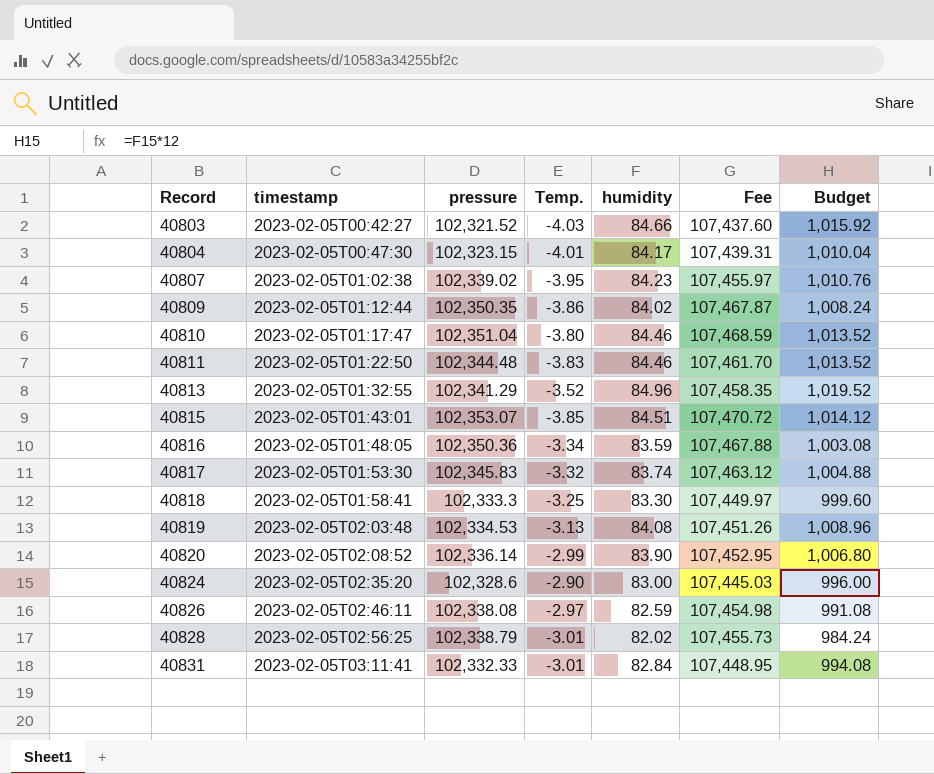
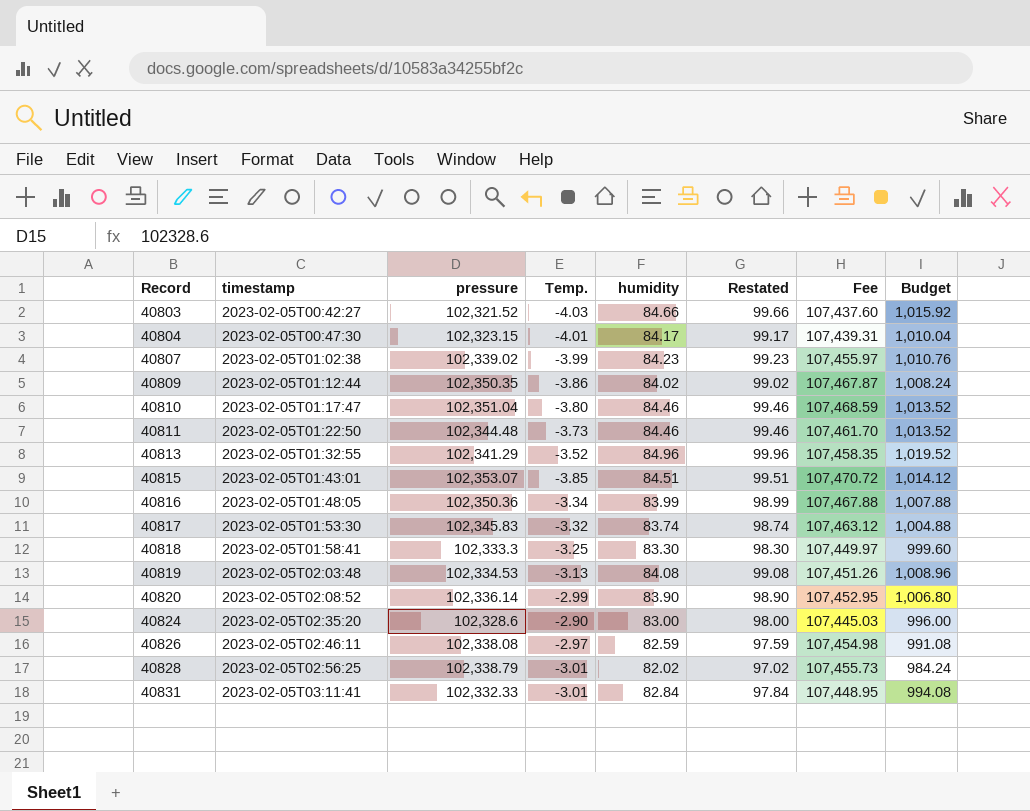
column Restated | formula: none -> [humidity] + 15
40807 | Temp.: -3.95 -> -3.99
40811 | Temp.: -3.83 -> -3.73
40816 | humidity: 83.59 -> 83.99
40816 | Budget: 1,003.08 -> 1,007.88

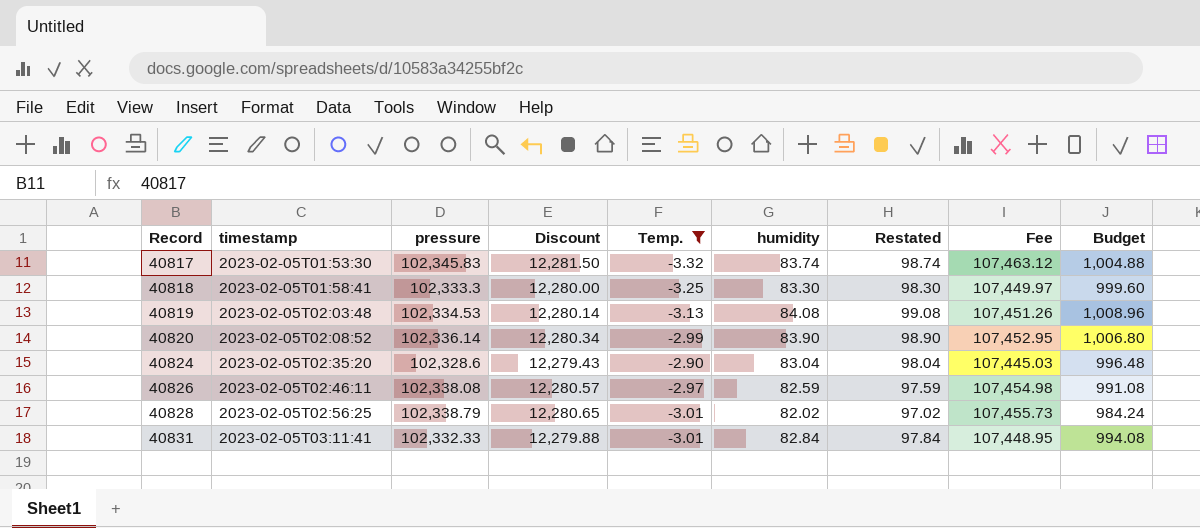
filter: none -> Temp. >= -3.32
column Discount | formula: none -> [pressure] * 0.12
40824 | humidity: 83.00 -> 83.04
40824 | Restated: 98.00 -> 98.04
40824 | Budget: 996.00 -> 996.48

